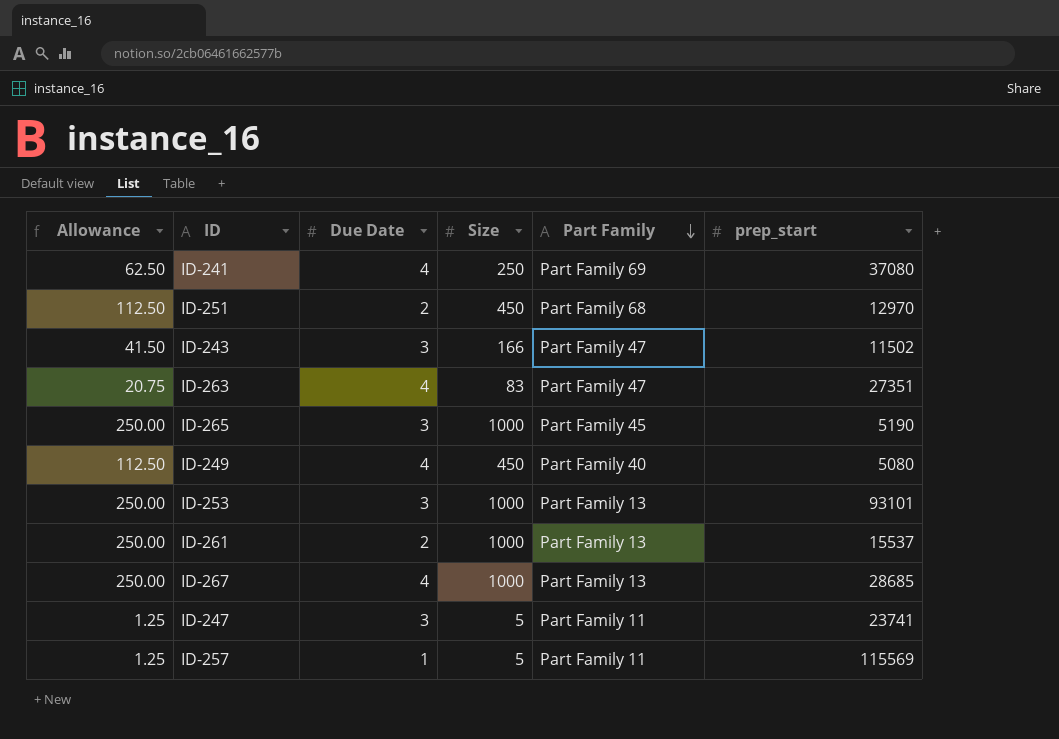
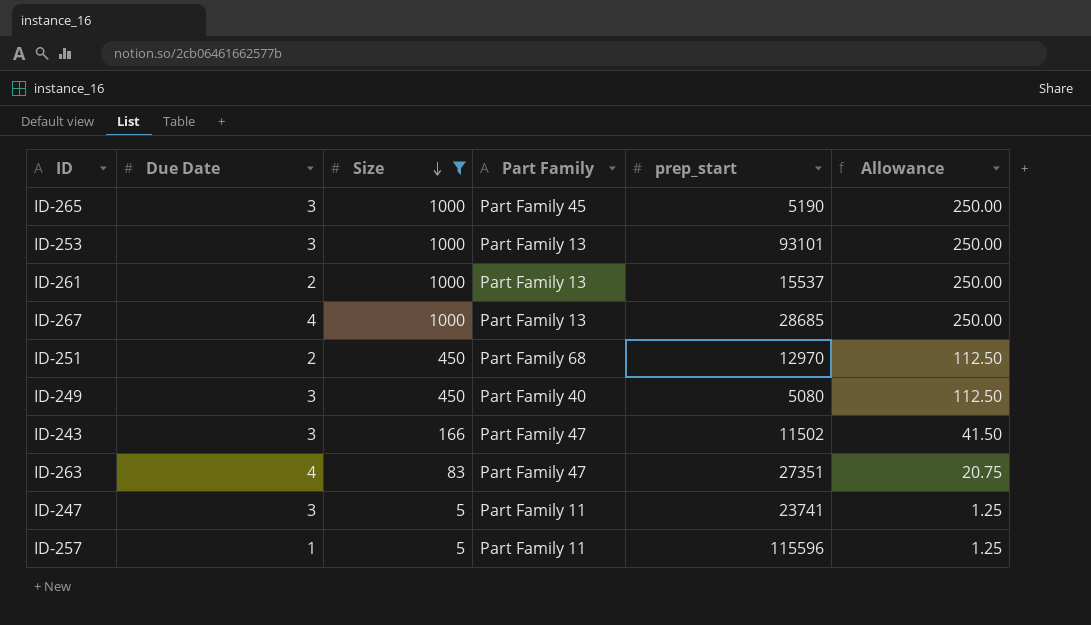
filter: none -> Size != 250
row order: Part Family descending -> Size descending
column Allowance | position: 1 -> 6
ID-249 | Due Date: 4 -> 3
ID-257 | prep_start: 115569 -> 115596

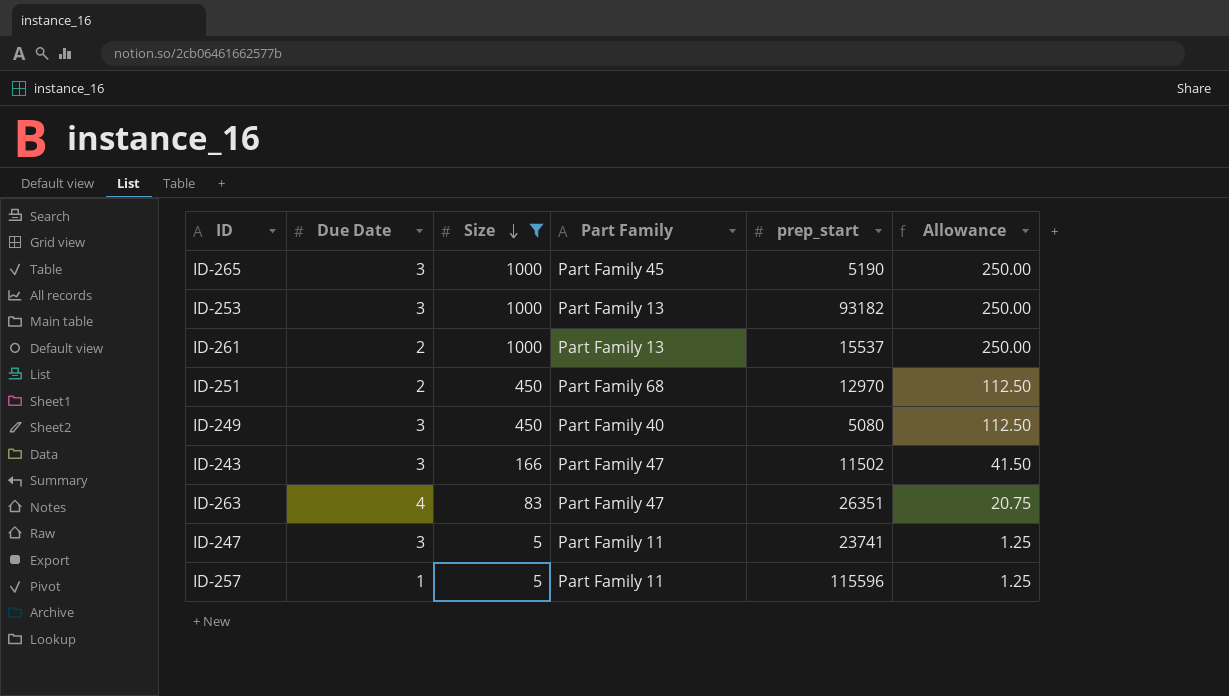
row ID-267: 4 | 1000 | Part Family 13 | 28685 | 250.00 -> none
ID-253 | prep_start: 93101 -> 93182
ID-263 | prep_start: 27351 -> 26351

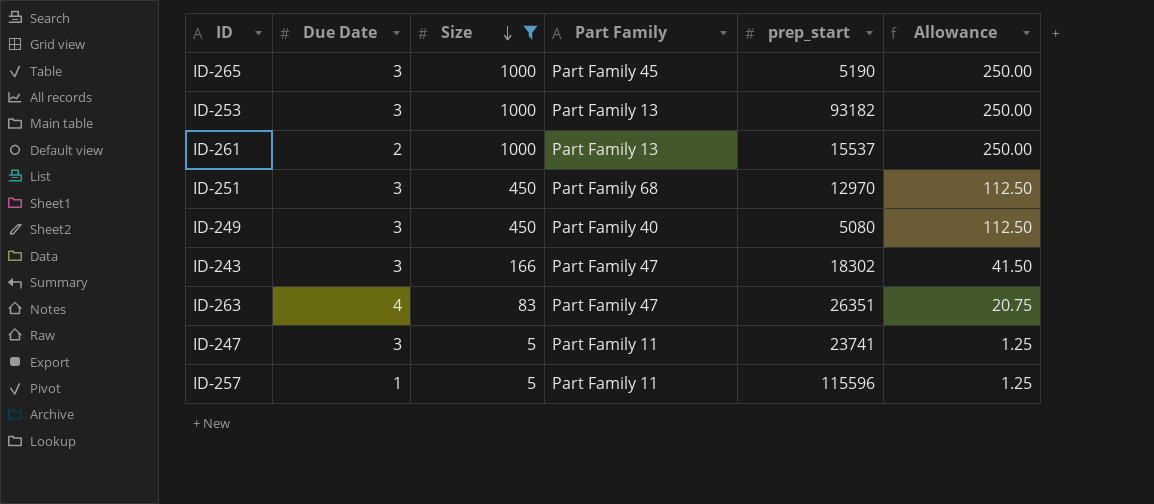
ID-251 | Due Date: 2 -> 3
ID-243 | prep_start: 11502 -> 18302

